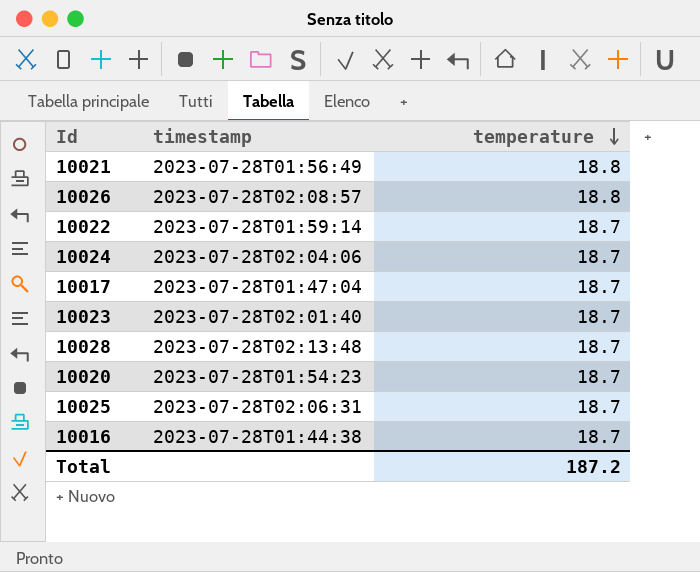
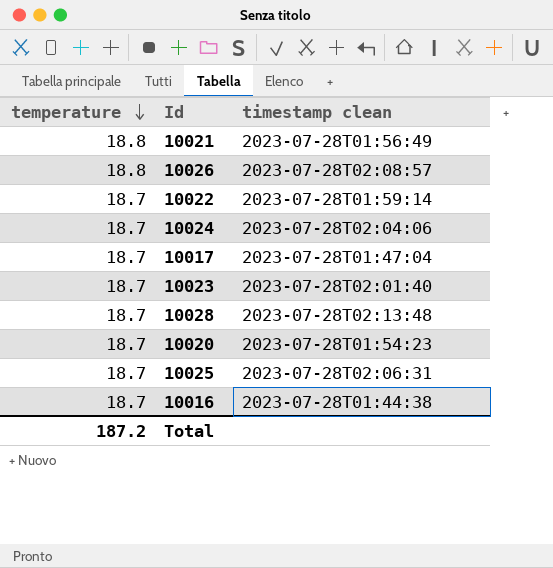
column temperature | position: 3 -> 1
column name: timestamp -> timestamp clean

